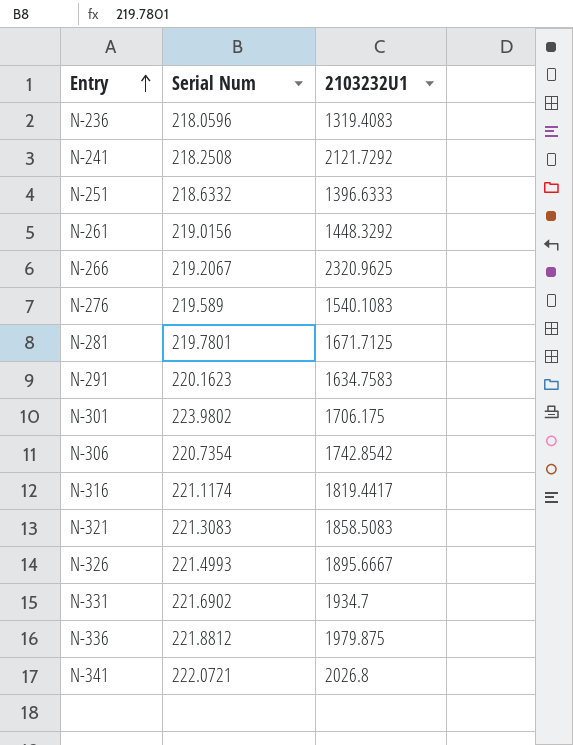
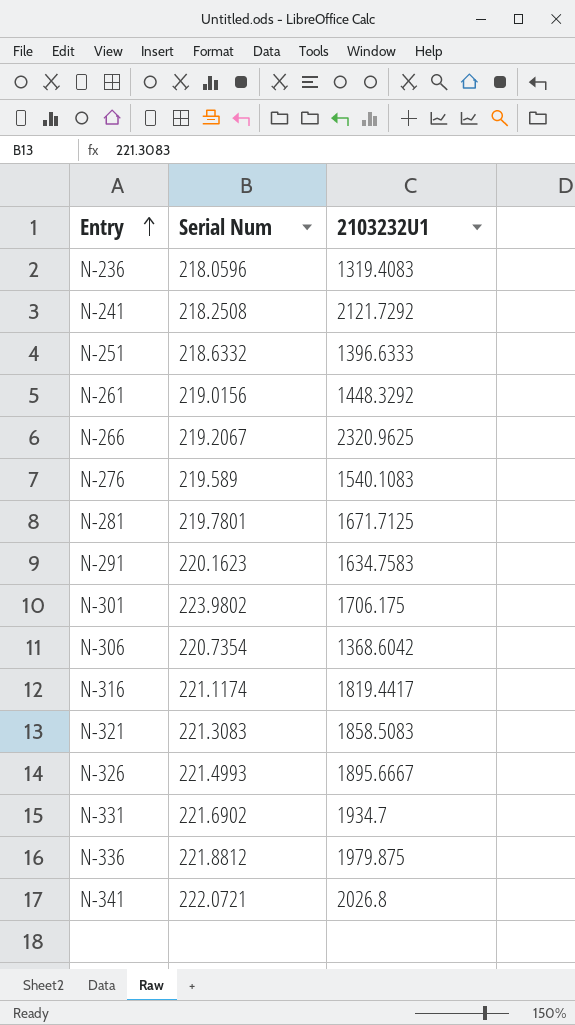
N-306 | 2103232U1: 1742.8542 -> 1368.6042

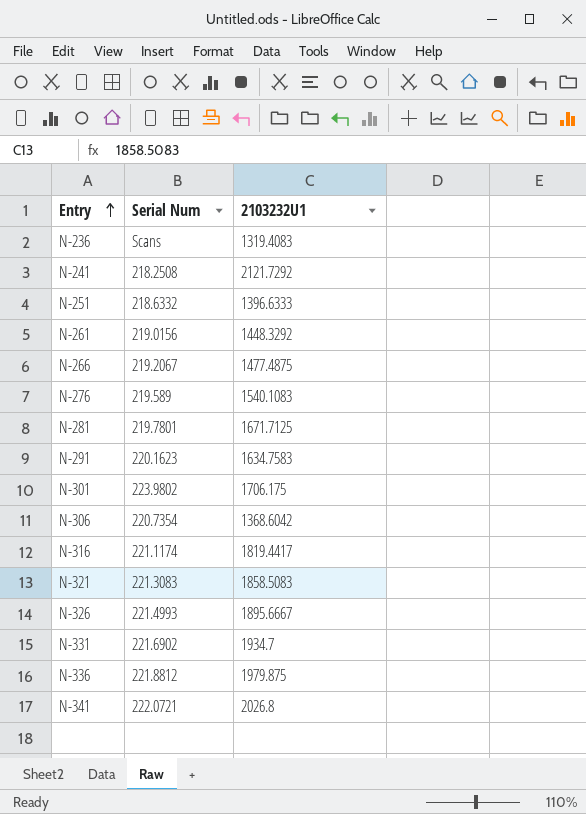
N-236 | Serial Num: 218.0596 -> Scans
N-266 | 2103232U1: 2320.9625 -> 1477.4875

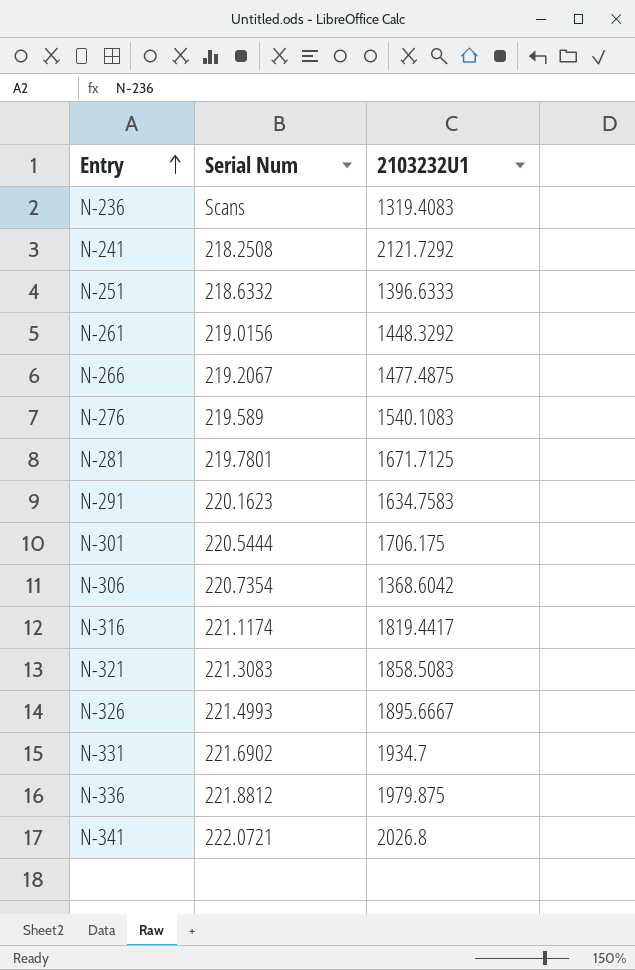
N-301 | Serial Num: 223.9802 -> 220.5444

